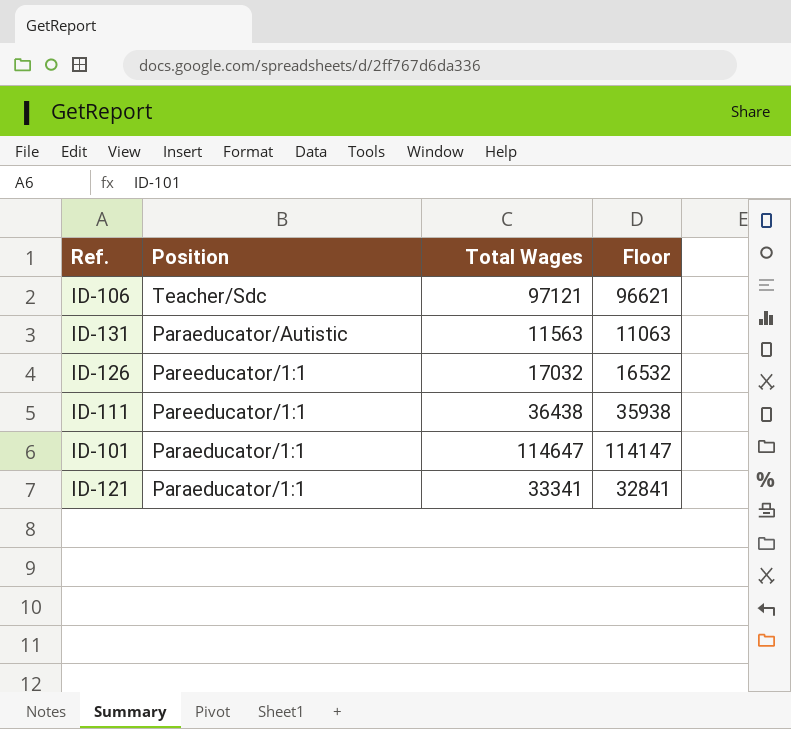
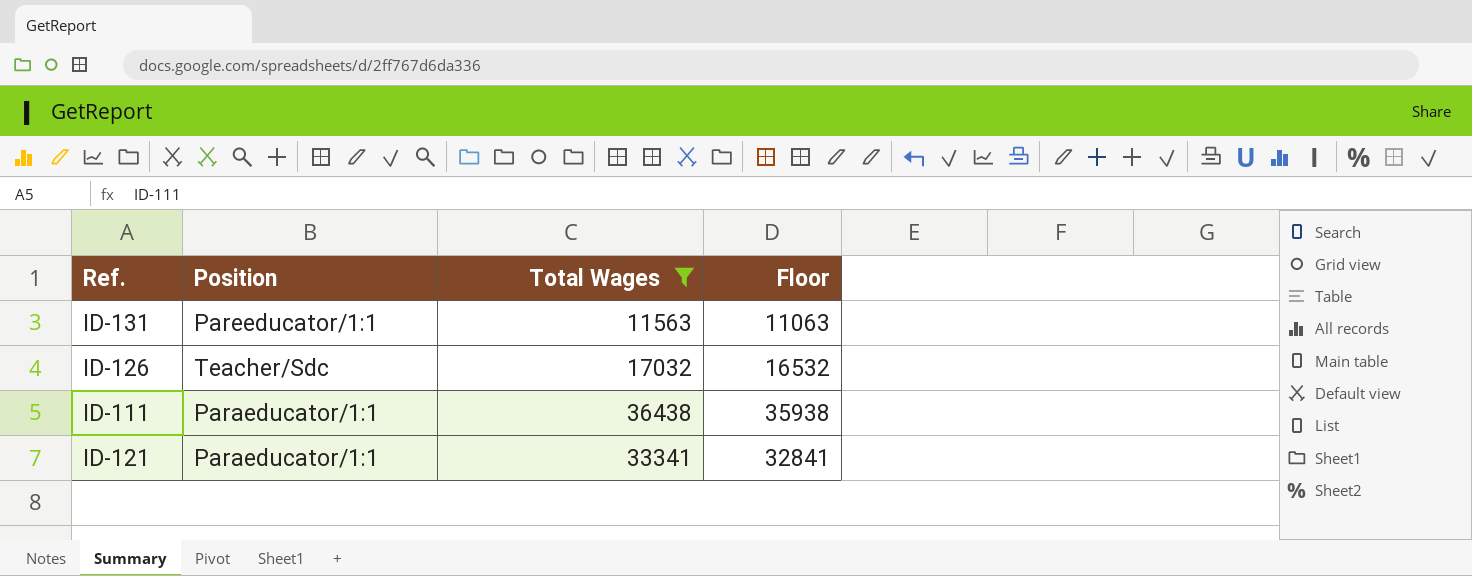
filter: none -> Total Wages <= 36438
ID-131 | Position: Paraeducator/Autistic -> Pareeducator/1:1
ID-126 | Position: Pareeducator/1:1 -> Teacher/Sdc
ID-111 | Position: Pareeducator/1:1 -> Paraeducator/1:1

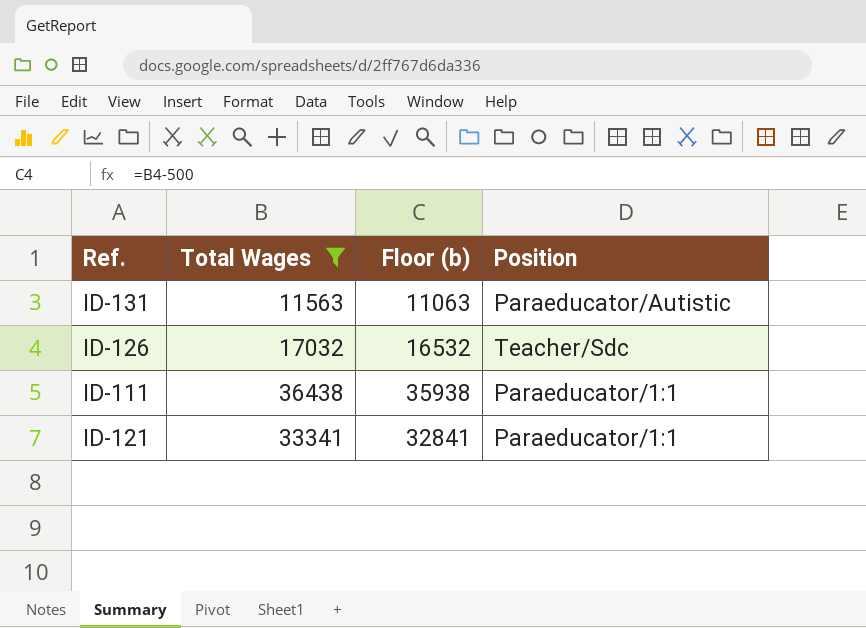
column name: Floor -> Floor (b)
column Position | position: 2 -> 4
ID-131 | Position: Pareeducator/1:1 -> Paraeducator/Autistic

